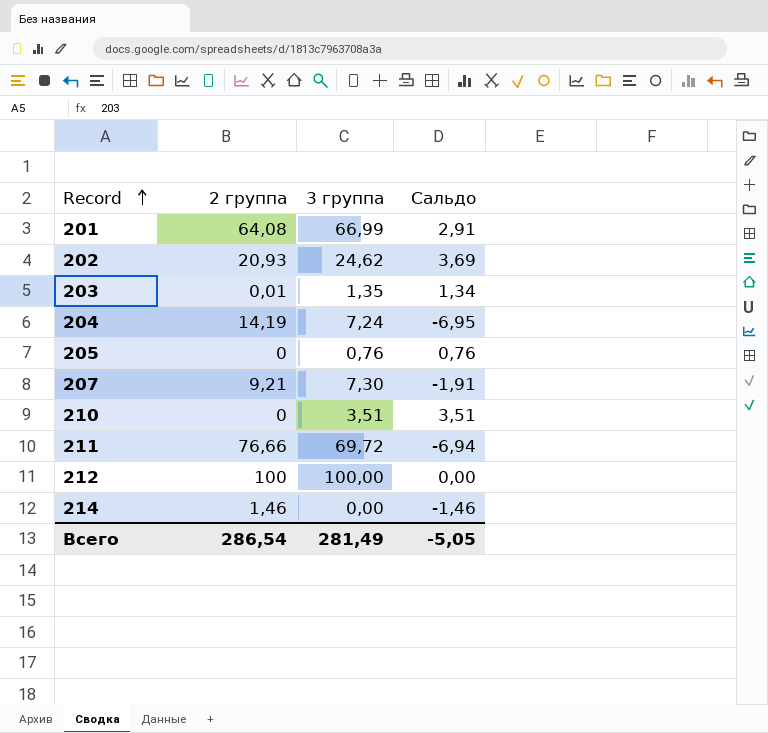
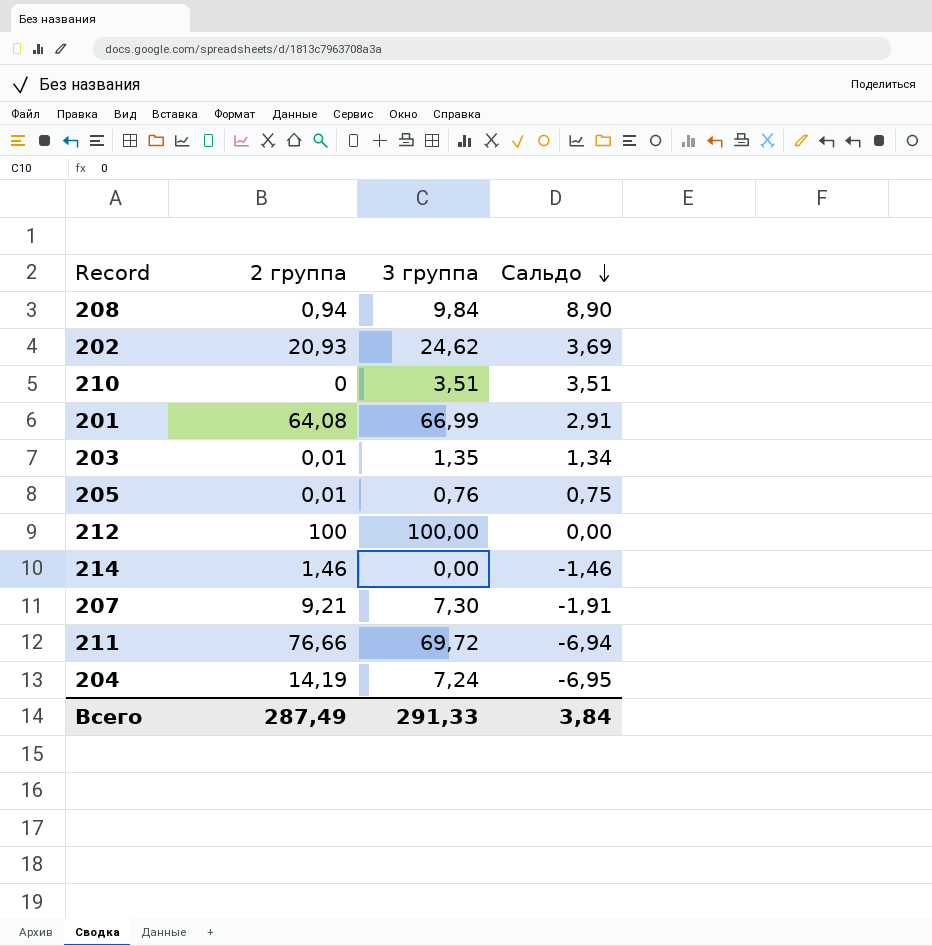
row order: Record ascending -> Сальдо descending
row 208: none -> 0,94 | 9,84 | 8,90
205 | 2 группа: 0 -> 0,01
205 | Сальдо: 0,76 -> 0,75
Всего | 2 группа: 286,54 -> 287,49
Всего | 3 группа: 281,49 -> 291,33
Всего | Сальдо: -5,05 -> 3,84

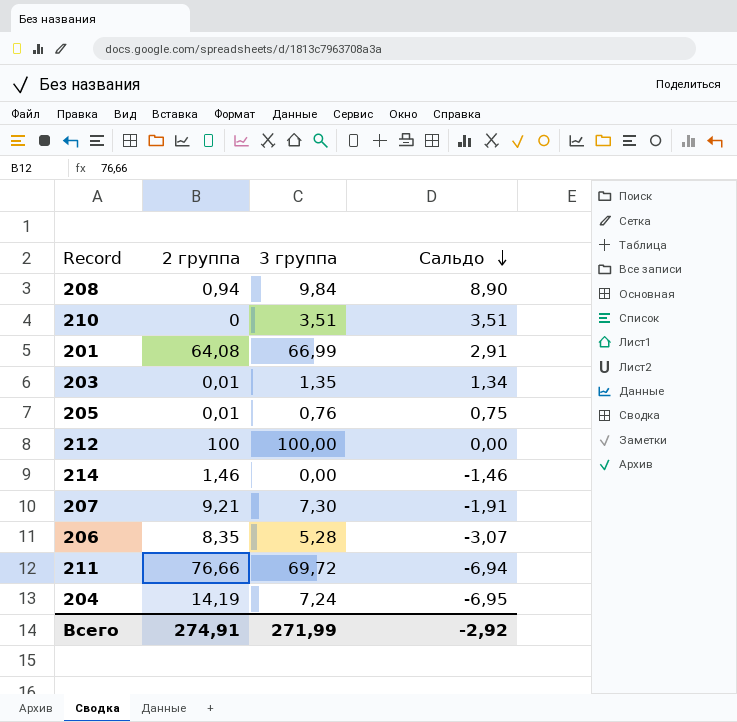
row 202: 20,93 | 24,62 | 3,69 -> none
row 206: none -> 8,35 | 5,28 | -3,07
Всего | 2 группа: 287,49 -> 274,91
Всего | 3 группа: 291,33 -> 271,99
Всего | Сальдо: 3,84 -> -2,92

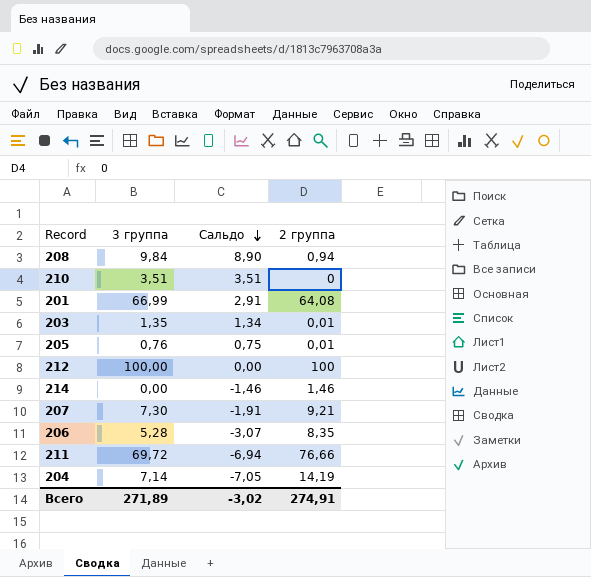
column 2 группа | position: 2 -> 4
204 | 3 группа: 7,24 -> 7,14
204 | Сальдо: -6,95 -> -7,05
Всего | 3 группа: 271,99 -> 271,89
Всего | Сальдо: -2,92 -> -3,02

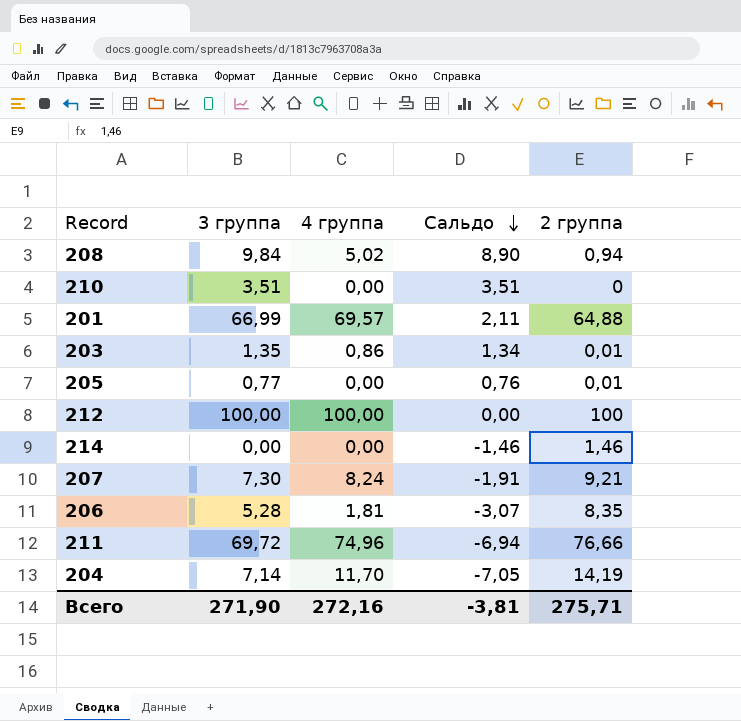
column 4 группа | position: none -> 3
201 | Сальдо: 2,91 -> 2,11
201 | 2 группа: 64,08 -> 64,88
205 | 3 группа: 0,76 -> 0,77
205 | Сальдо: 0,75 -> 0,76
Всего | 3 группа: 271,89 -> 271,90
Всего | Сальдо: -3,02 -> -3,81
Всего | 2 группа: 274,91 -> 275,71

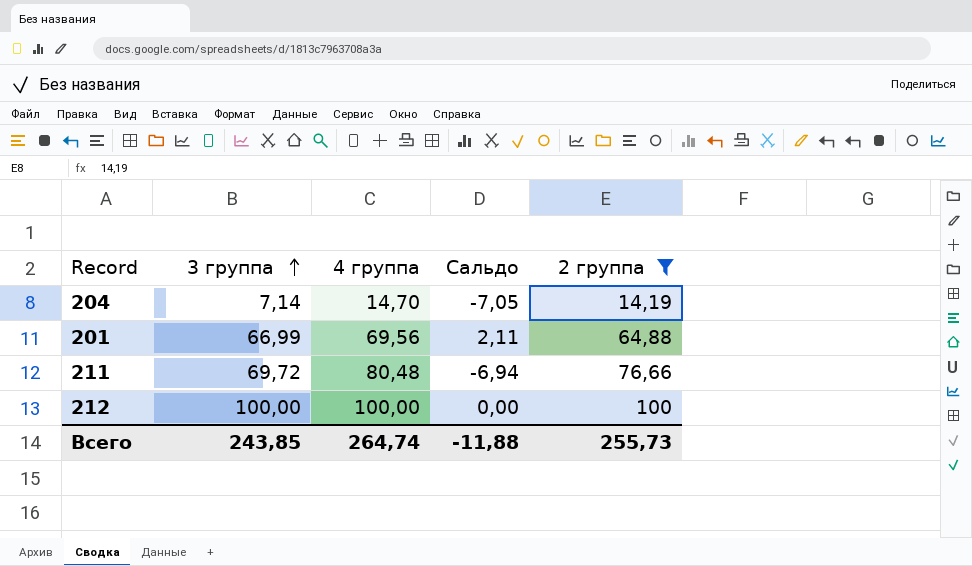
filter: none -> 2 группа >= 14,19
row order: Сальдо descending -> 3 группа ascending
204 | 4 группа: 11,70 -> 14,70
201 | 4 группа: 69,57 -> 69,56
211 | 4 группа: 74,96 -> 80,48
Всего | 3 группа: 271,90 -> 243,85
Всего | 4 группа: 272,16 -> 264,74
Всего | Сальдо: -3,81 -> -11,88
Всего | 2 группа: 275,71 -> 255,73

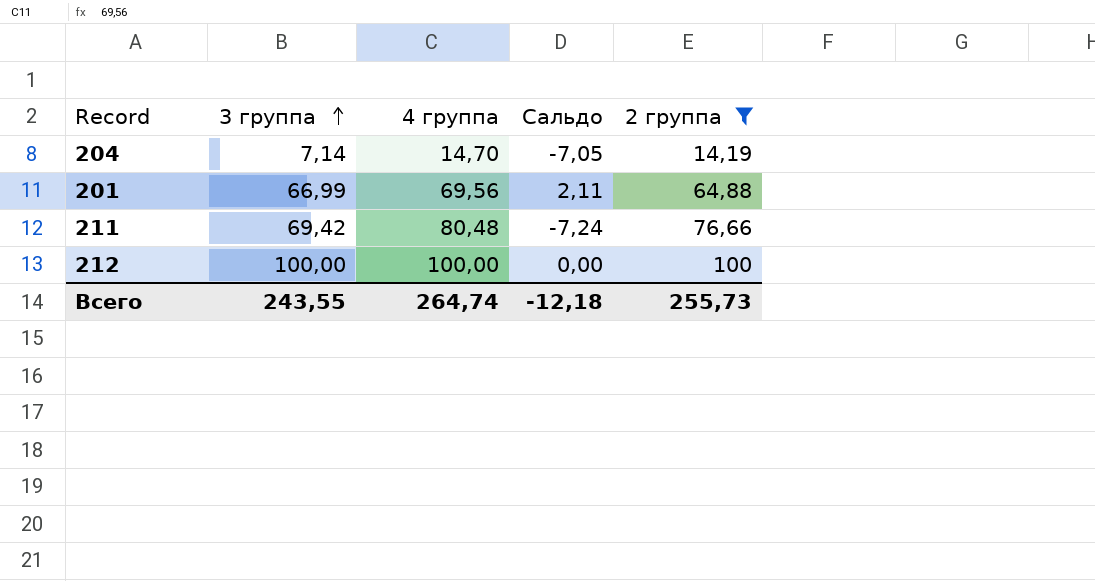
211 | 3 группа: 69,72 -> 69,42
211 | Сальдо: -6,94 -> -7,24
Всего | 3 группа: 243,85 -> 243,55
Всего | Сальдо: -11,88 -> -12,18

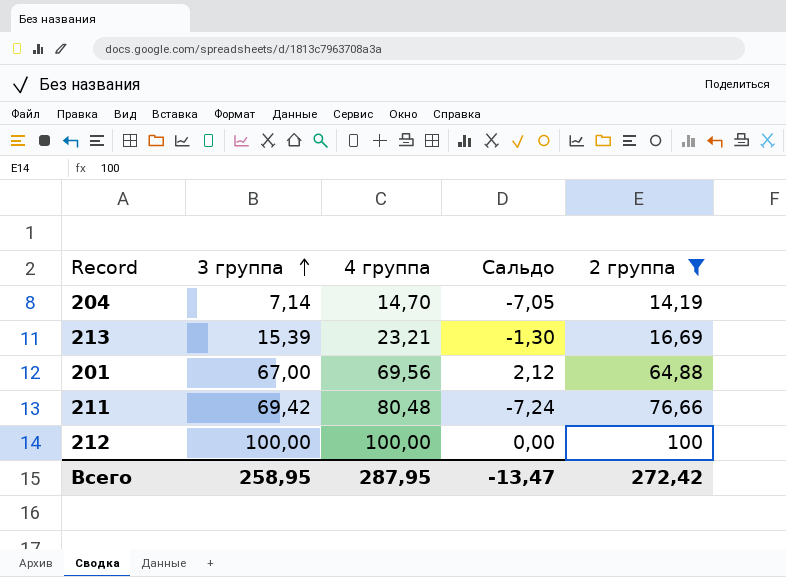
row 213: none -> 15,39 | 23,21 | -1,30 | 16,69
201 | 3 группа: 66,99 -> 67,00
201 | Сальдо: 2,11 -> 2,12
Всего | 3 группа: 243,55 -> 258,95
Всего | 4 группа: 264,74 -> 287,95
Всего | Сальдо: -12,18 -> -13,47
Всего | 2 группа: 255,73 -> 272,42

